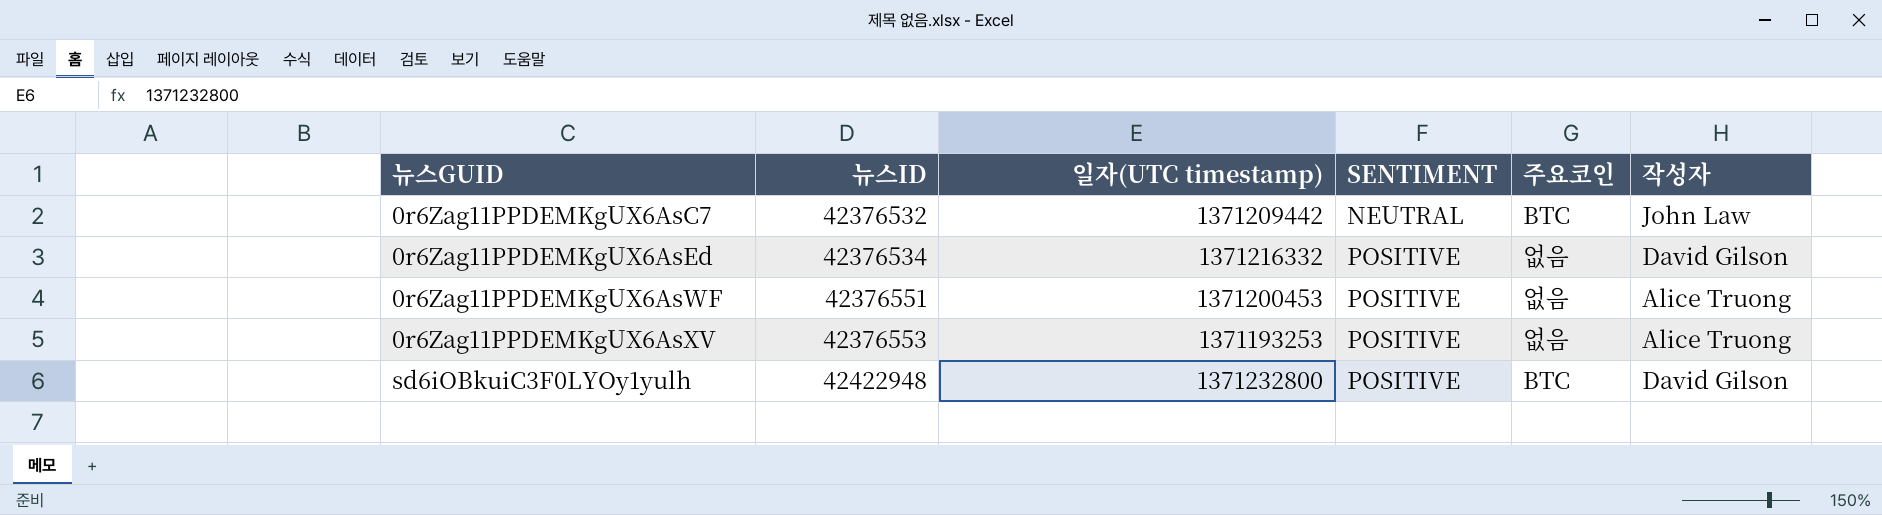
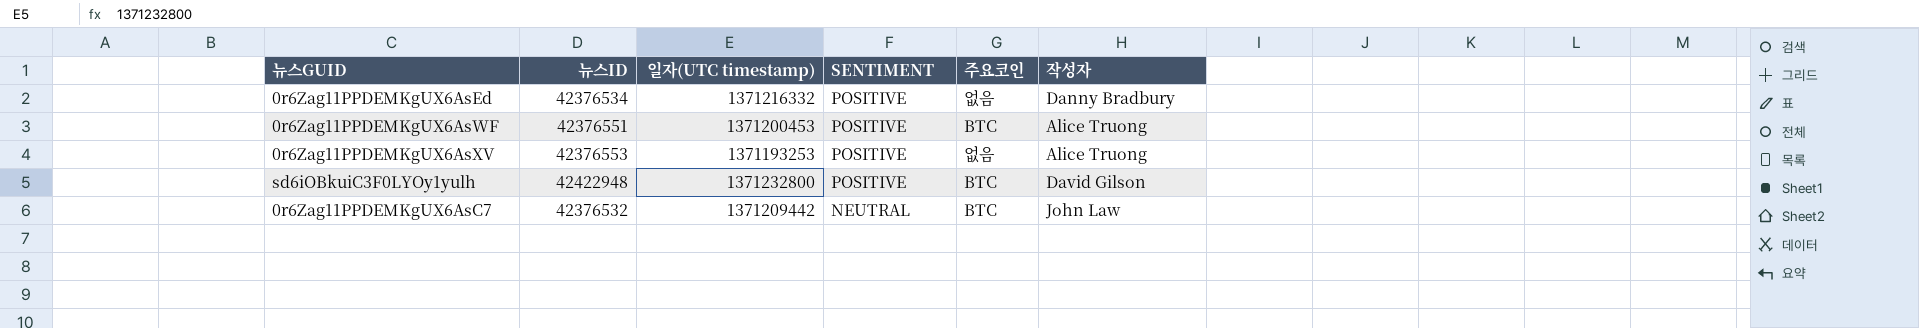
row order: 뉴스GUID ascending -> SENTIMENT descending
0r6Zag11PPDEMKgUX6AsEd | 작성자: David Gilson -> Danny Bradbury
0r6Zag11PPDEMKgUX6AsWF | 주요코인: 없음 -> BTC

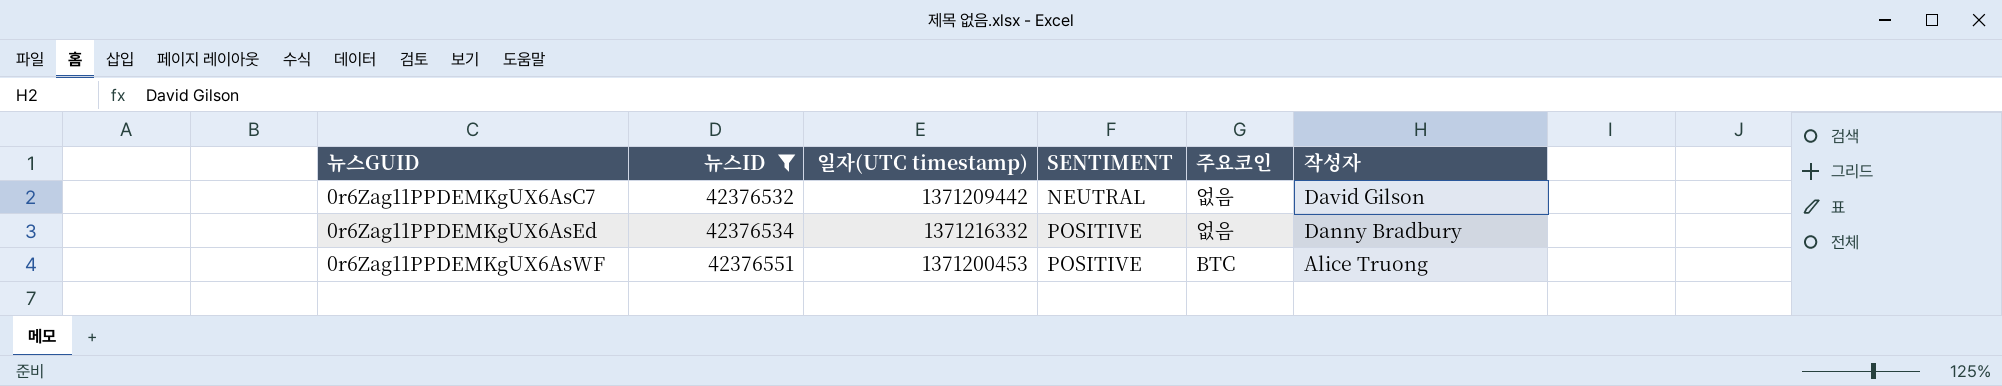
filter: none -> 뉴스ID <= 42376551
row order: SENTIMENT descending -> 뉴스GUID ascending
0r6Zag11PPDEMKgUX6AsC7 | 주요코인: BTC -> 없음
0r6Zag11PPDEMKgUX6AsC7 | 작성자: John Law -> David Gilson

